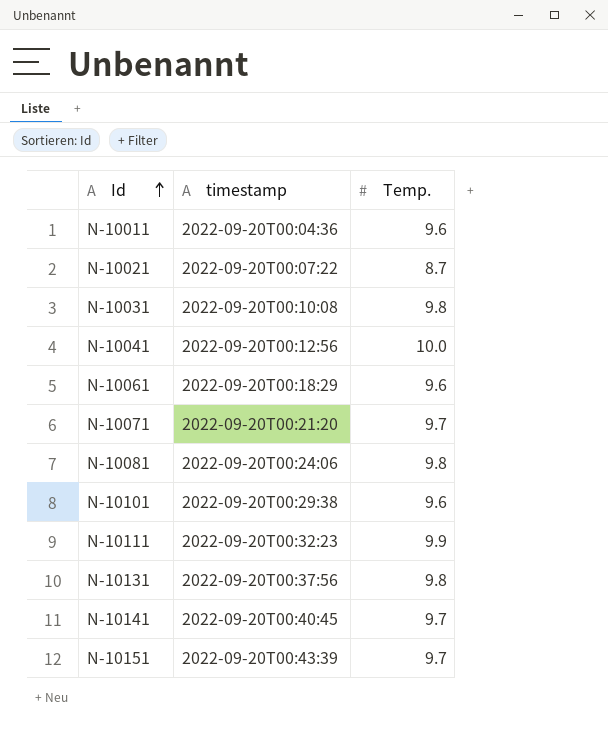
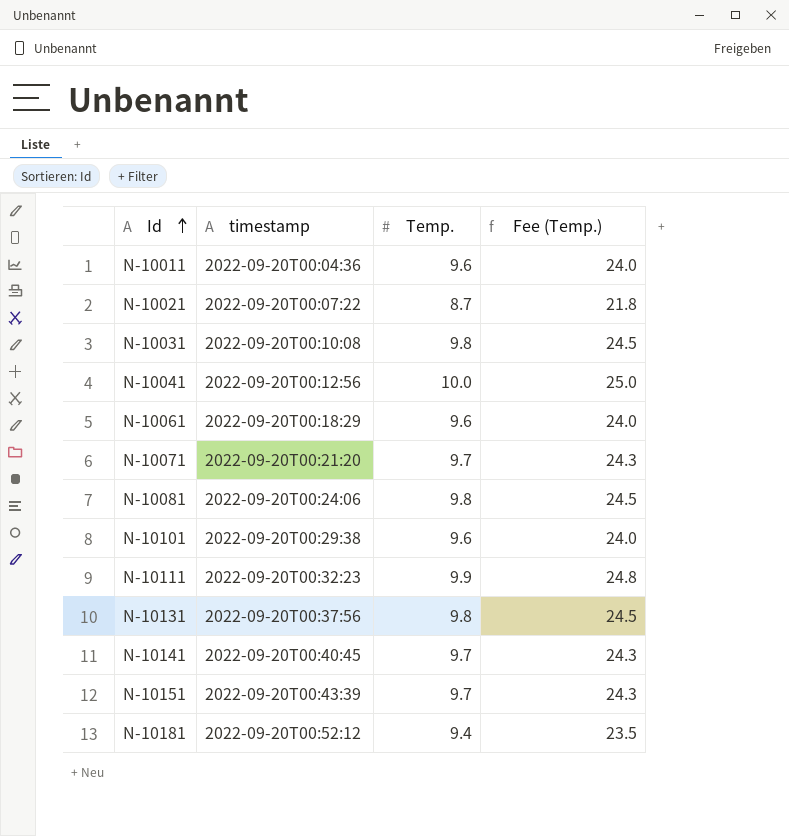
column Fee (Temp.) | formula: none -> [Temp.] * 2.5
row N-10181: none -> 2022-09-20T00:52:12 | 9.4 | 23.5

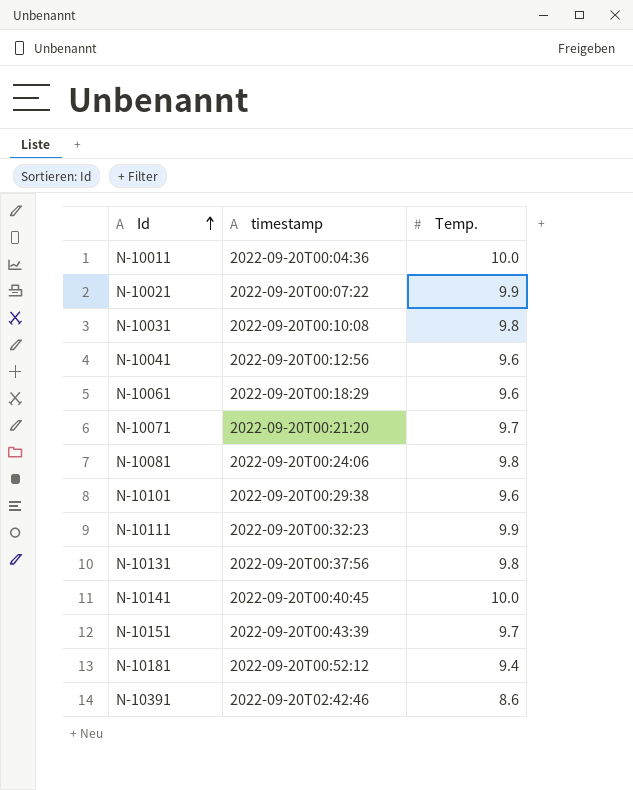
column Fee (Temp.) | formula: [Temp.] * 2.5 -> none
N-10011 | Temp.: 9.6 -> 10.0
N-10021 | Temp.: 8.7 -> 9.9
N-10041 | Temp.: 10.0 -> 9.6
N-10141 | Temp.: 9.7 -> 10.0
row N-10391: none -> 2022-09-20T02:42:46 | 8.6

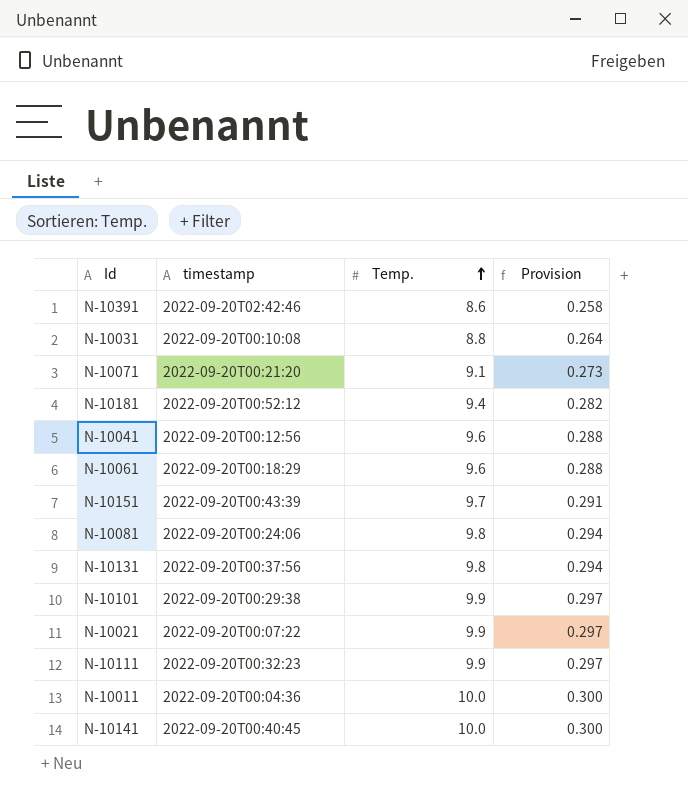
row order: Id ascending -> Temp. ascending
column Provision | formula: none -> [Temp.] * 0.03
N-10031 | Temp.: 9.8 -> 8.8
N-10071 | Temp.: 9.7 -> 9.1
N-10101 | Temp.: 9.6 -> 9.9

